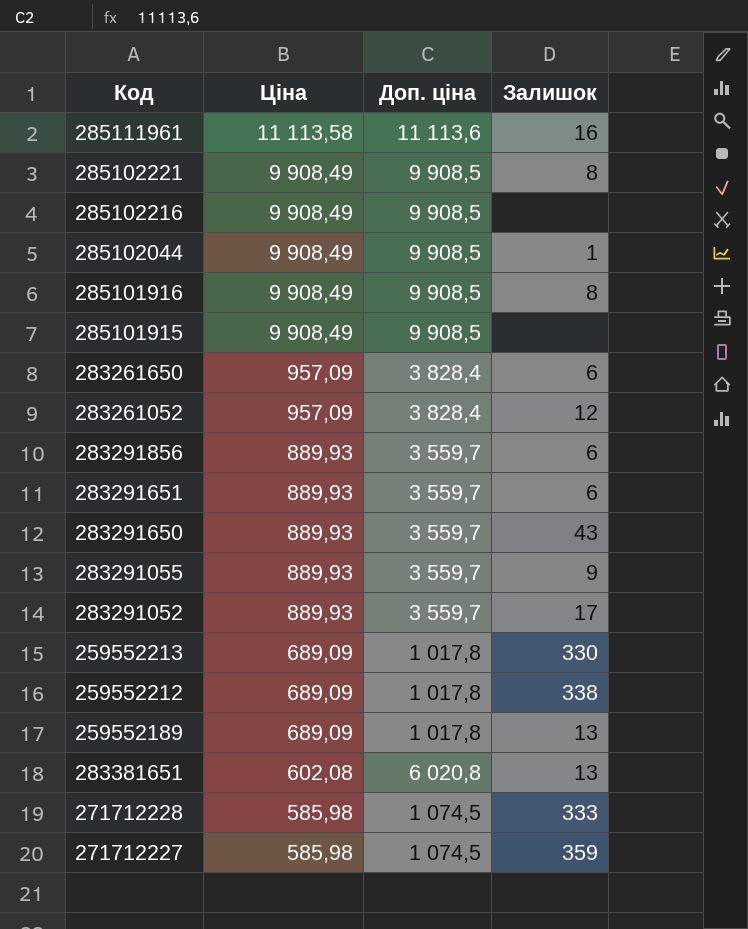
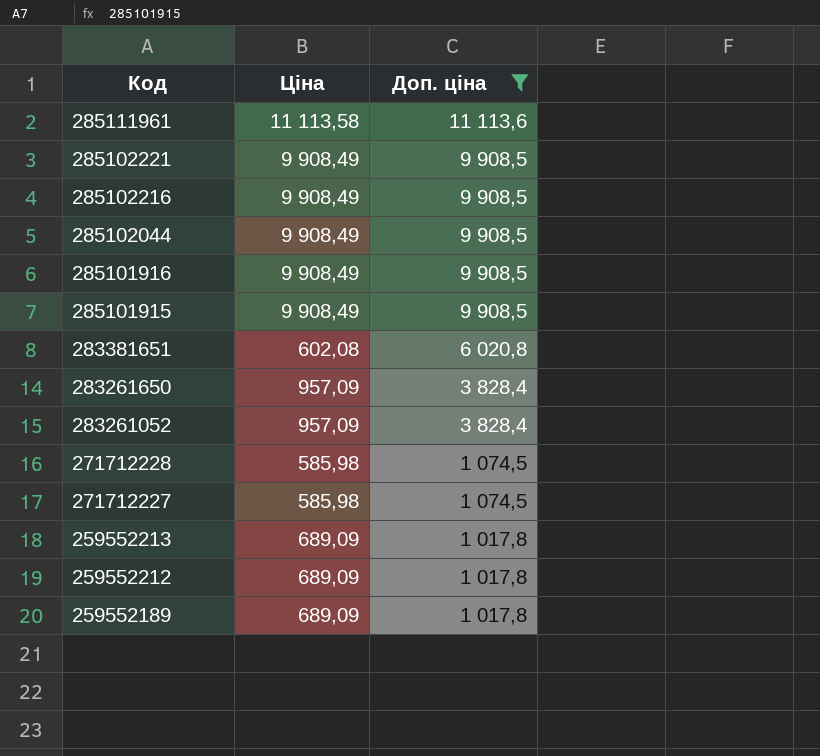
filter: none -> Доп. ціна != 3 559,7
row order: Ціна descending -> Код descending
column Залишок | position: 4 -> none

